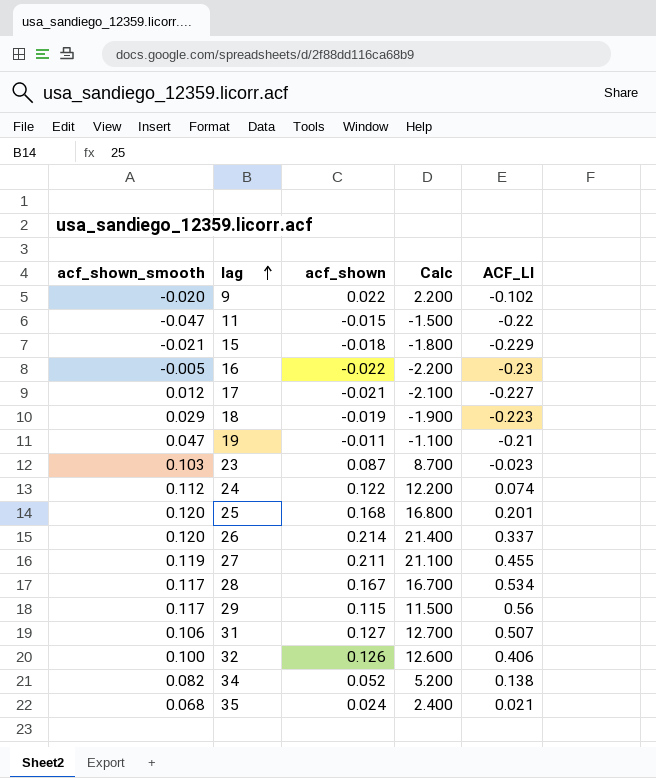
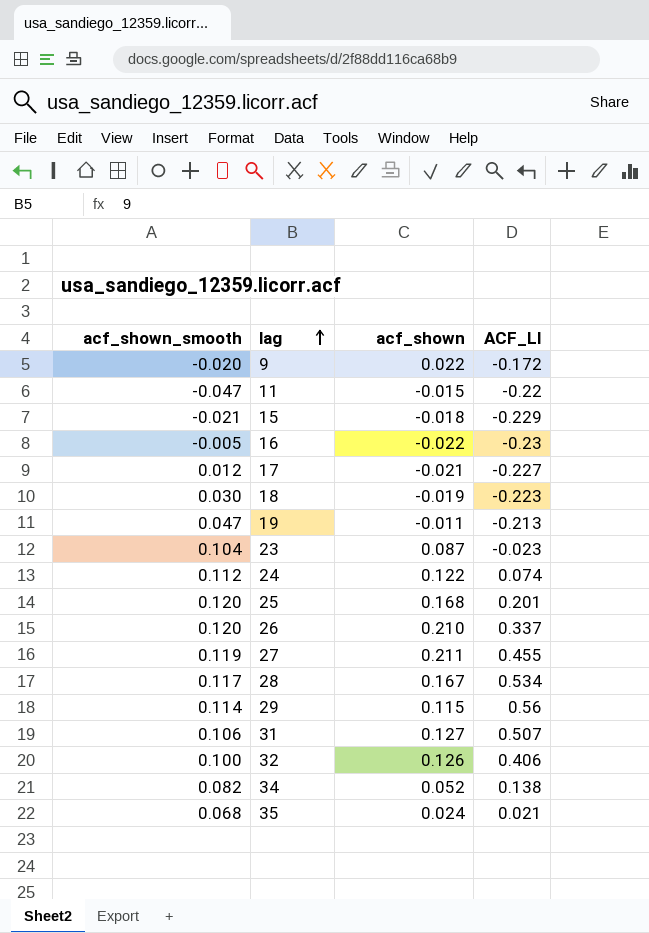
column Calc | formula: [acf_shown] * 100 -> none
9 | ACF_LI: -0.102 -> -0.172
18 | acf_shown_smooth: 0.029 -> 0.030
19 | ACF_LI: -0.21 -> -0.213
23 | acf_shown_smooth: 0.103 -> 0.104
26 | acf_shown: 0.214 -> 0.210
29 | acf_shown_smooth: 0.117 -> 0.114

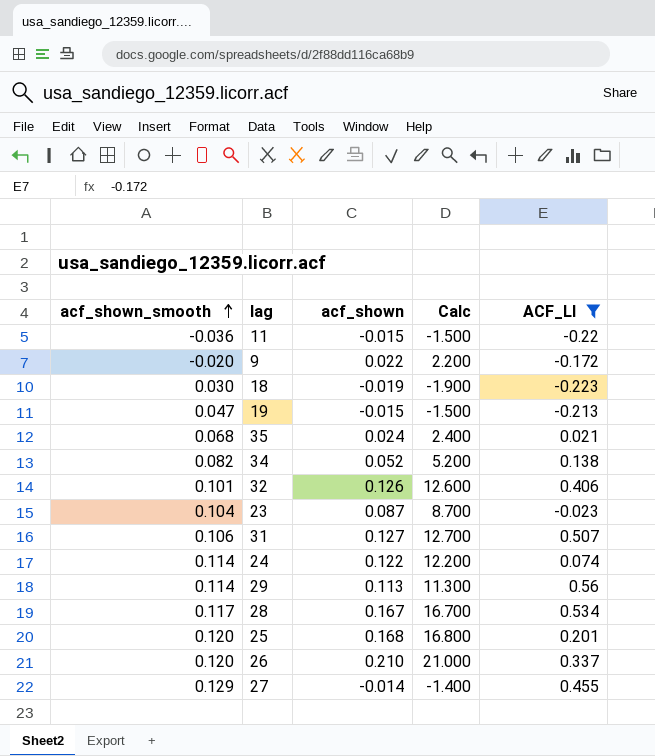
filter: none -> ACF_LI >= -0.223
row order: lag ascending -> acf_shown_smooth ascending
column Calc | formula: none -> [acf_shown] * 100
11 | acf_shown_smooth: -0.047 -> -0.036
19 | acf_shown: -0.011 -> -0.015
32 | acf_shown_smooth: 0.100 -> 0.101
24 | acf_shown_smooth: 0.112 -> 0.114
29 | acf_shown: 0.115 -> 0.113
27 | acf_shown_smooth: 0.119 -> 0.129
27 | acf_shown: 0.211 -> -0.014

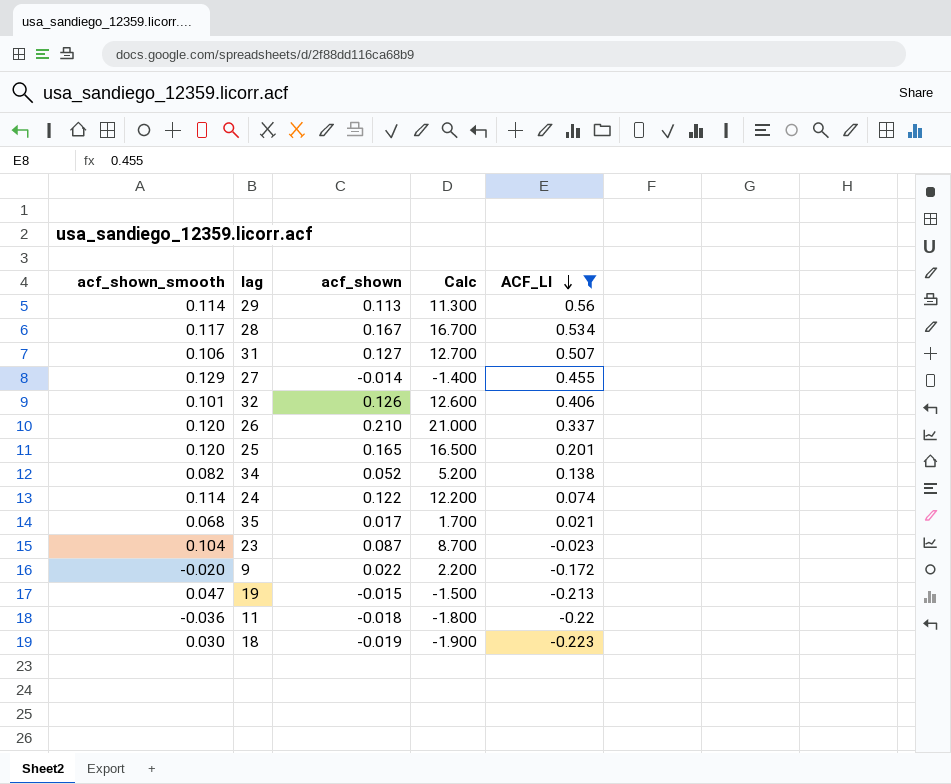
row order: acf_shown_smooth ascending -> ACF_LI descending
25 | acf_shown: 0.168 -> 0.165
25 | Calc: 16.800 -> 16.500
35 | acf_shown: 0.024 -> 0.017
35 | Calc: 2.400 -> 1.700
11 | acf_shown: -0.015 -> -0.018
11 | Calc: -1.500 -> -1.800

